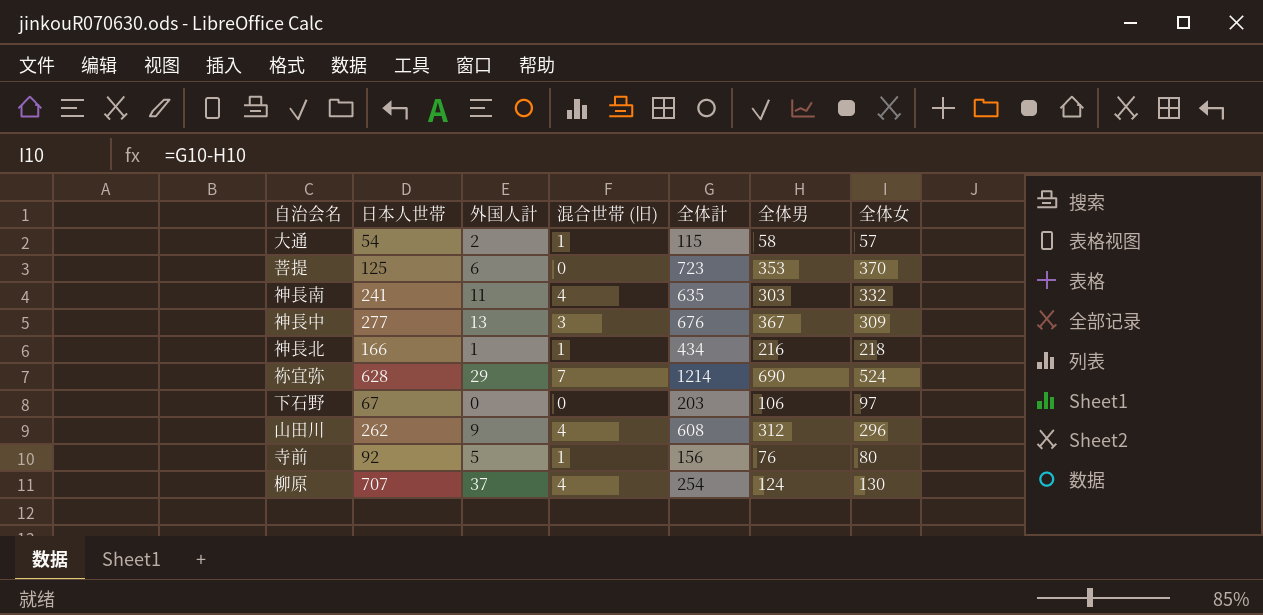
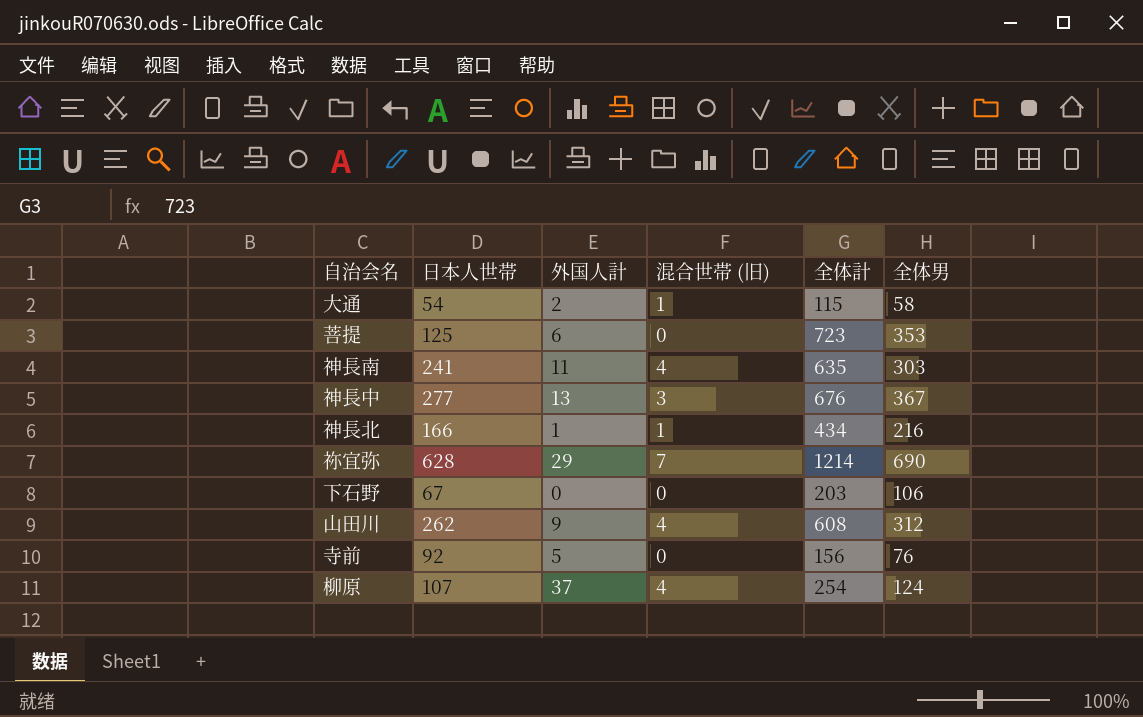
column 全体女 | formula: [全体計] - [全体男] -> none
寺前 | 混合世帯 (旧): 1 -> 0
柳原 | 日本人世帯: 707 -> 107

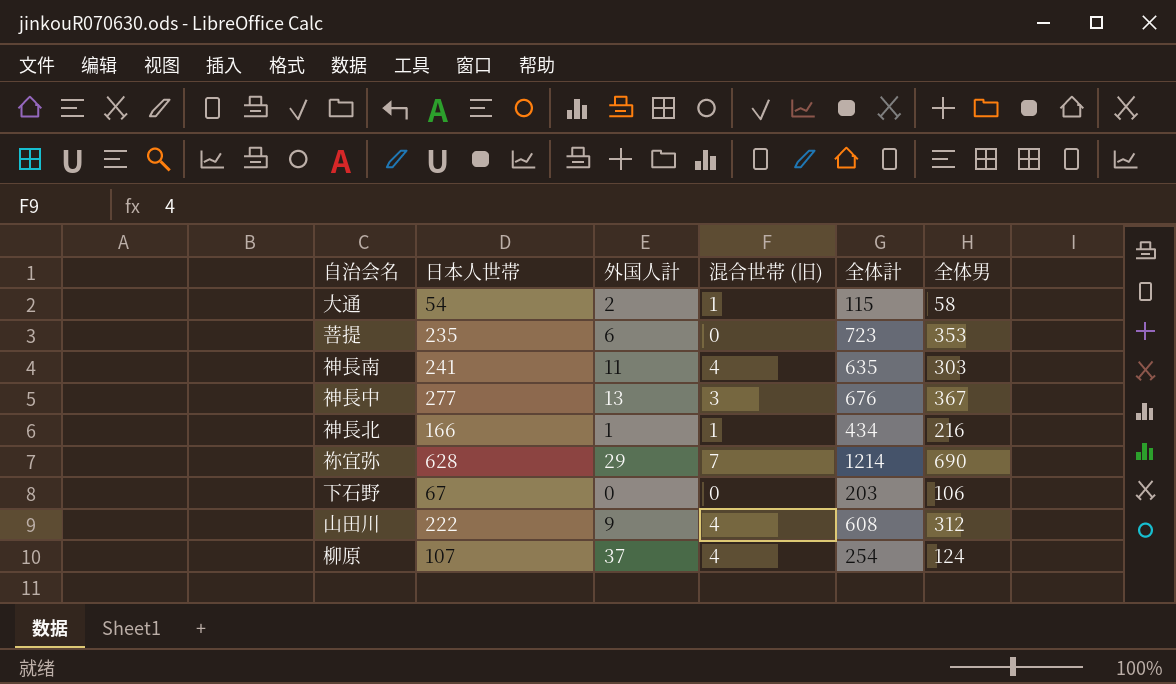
row 寺前: 92 | 5 | 0 | 156 | 76 -> none
菩提 | 日本人世帯: 125 -> 235
山田川 | 日本人世帯: 262 -> 222

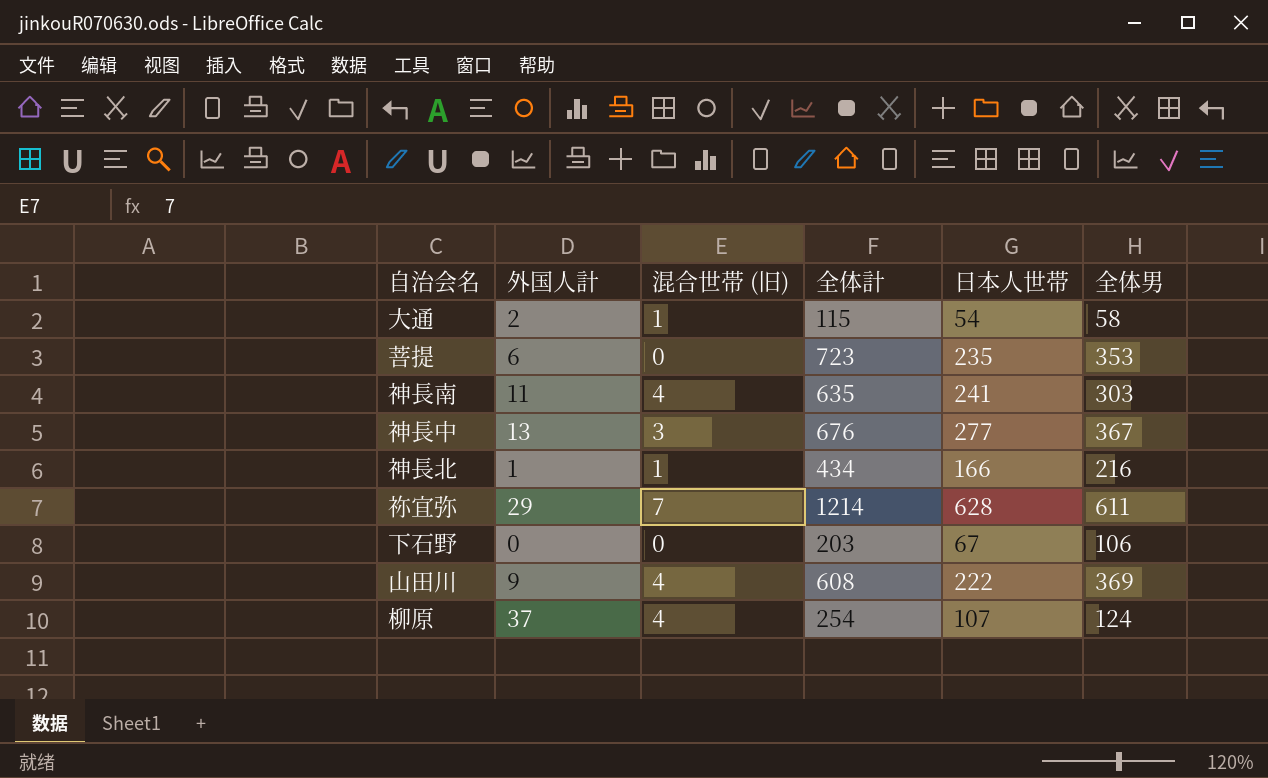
column 日本人世帯 | position: 2 -> 5
祢宜弥 | 全体男: 690 -> 611
山田川 | 全体男: 312 -> 369

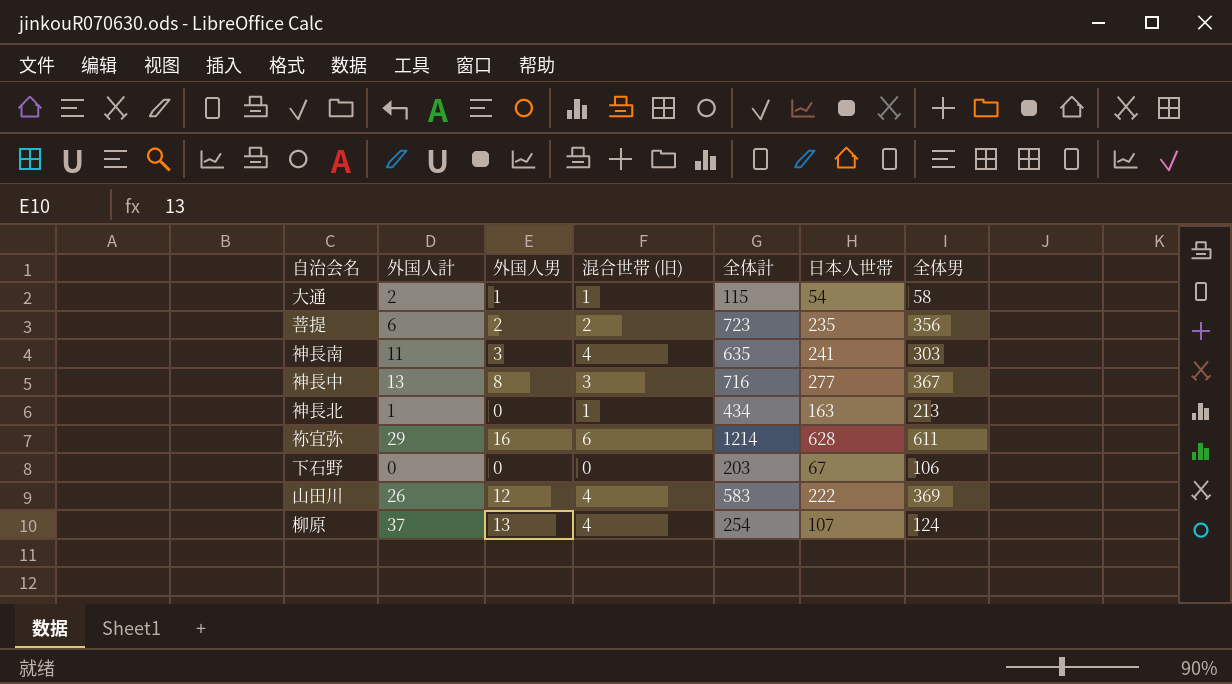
column 外国人男 | position: none -> 3
菩提 | 混合世帯 (旧): 0 -> 2
菩提 | 全体男: 353 -> 356
神長中 | 全体計: 676 -> 716
神長北 | 日本人世帯: 166 -> 163
神長北 | 全体男: 216 -> 213
祢宜弥 | 混合世帯 (旧): 7 -> 6
山田川 | 外国人計: 9 -> 26
山田川 | 全体計: 608 -> 583

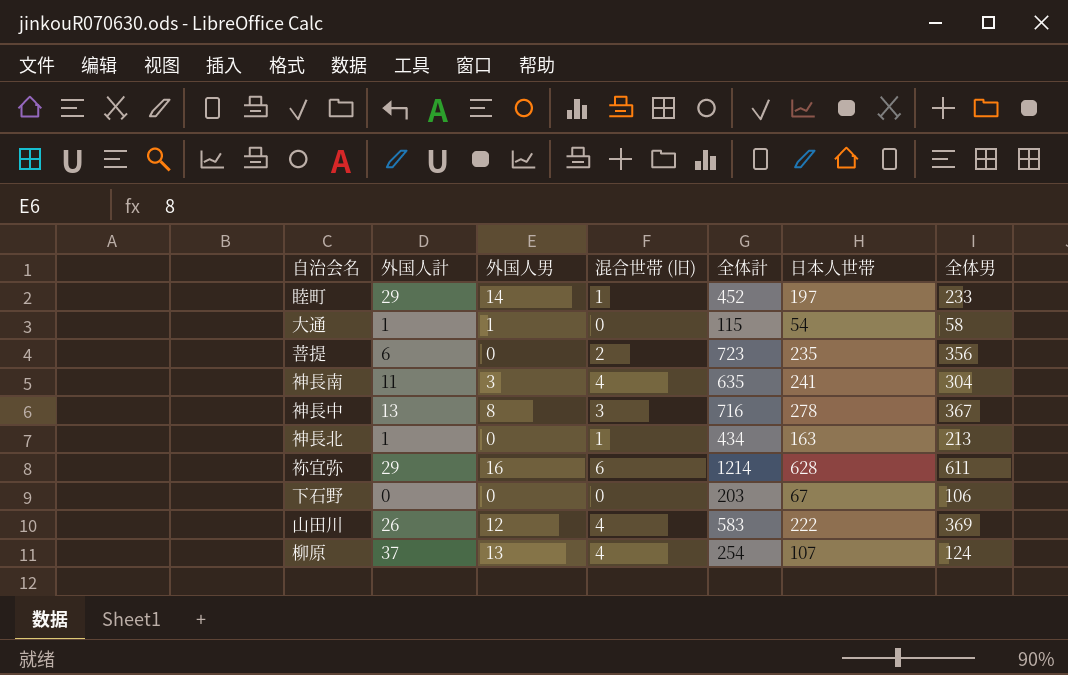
row 睦町: none -> 29 | 14 | 1 | 452 | 197 | 233
大通 | 外国人計: 2 -> 1
大通 | 混合世帯 (旧): 1 -> 0
菩提 | 外国人男: 2 -> 0
神長南 | 全体男: 303 -> 304
神長中 | 日本人世帯: 277 -> 278

